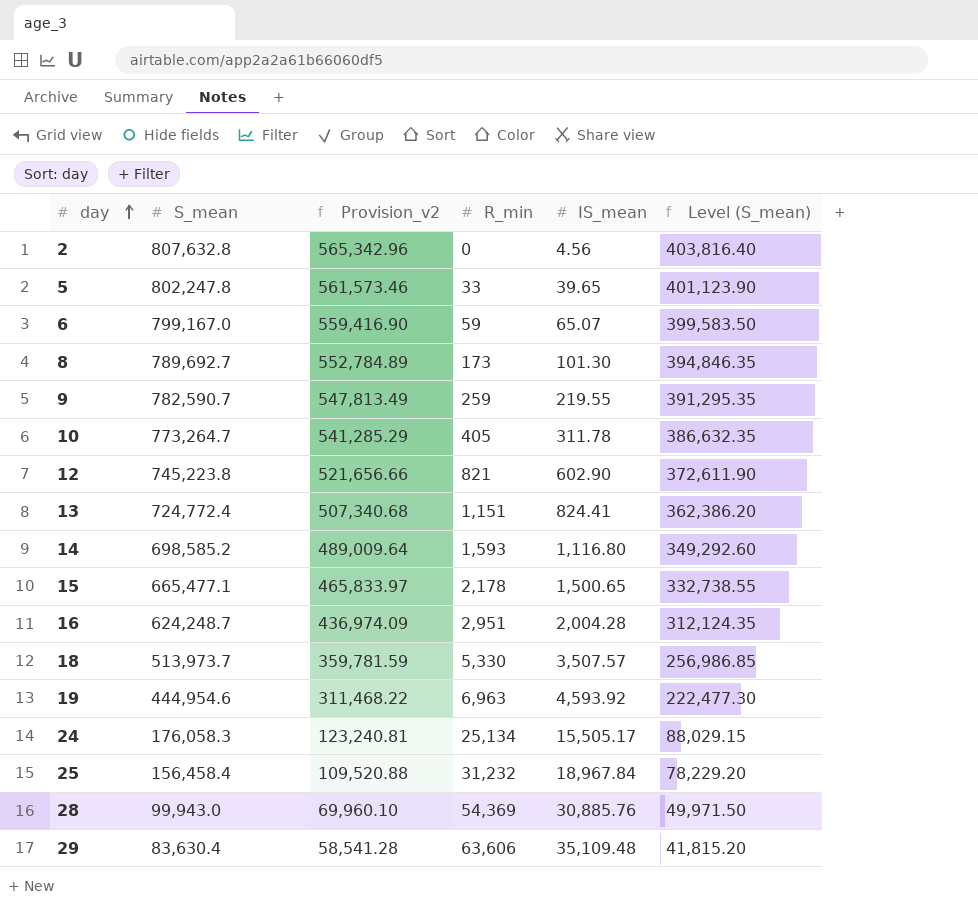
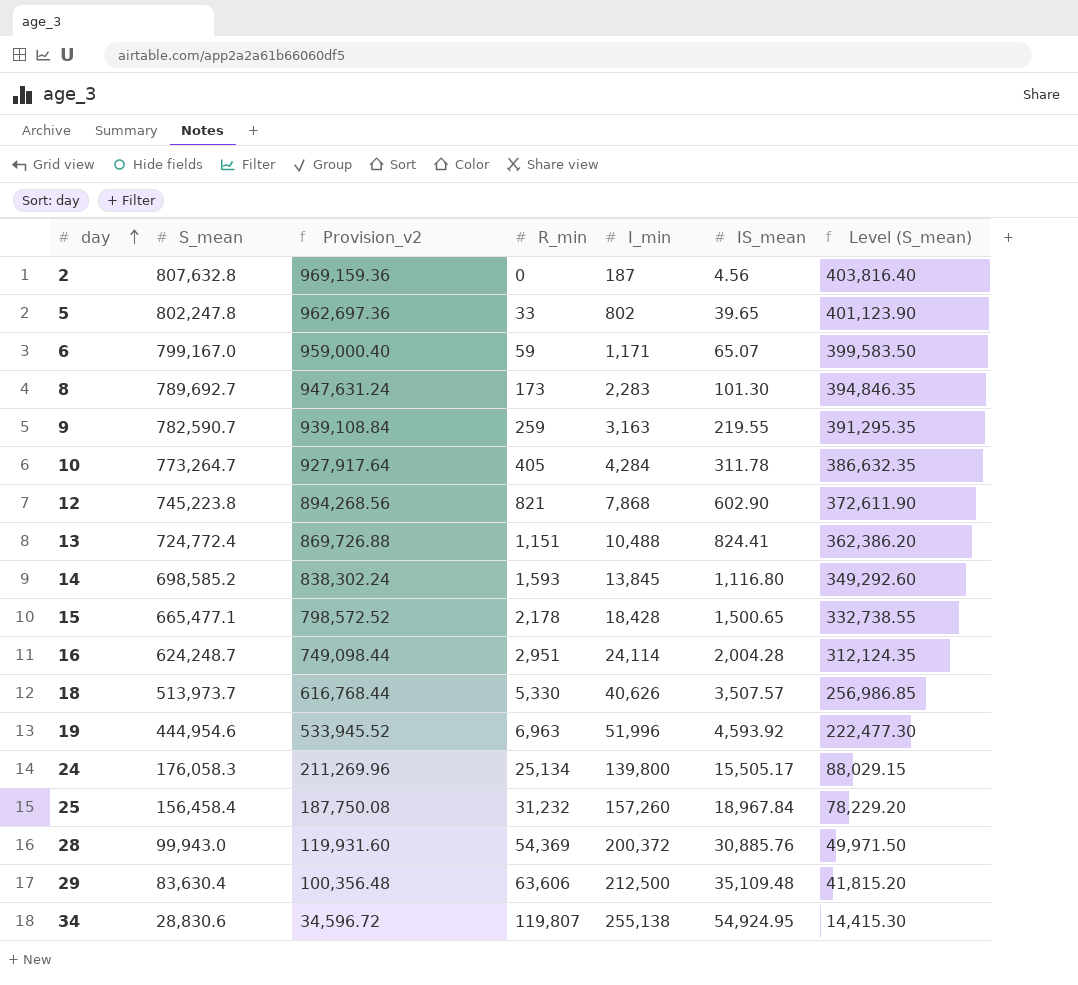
column Provision_v2 | formula: [S_mean] * 0.7 -> [S_mean] * 1.2
column I_min | position: none -> 5
row 34: none -> 28,830.6 | 34,596.72 | 119,807 | 255,138 | 54,924.95 | 14,415.30

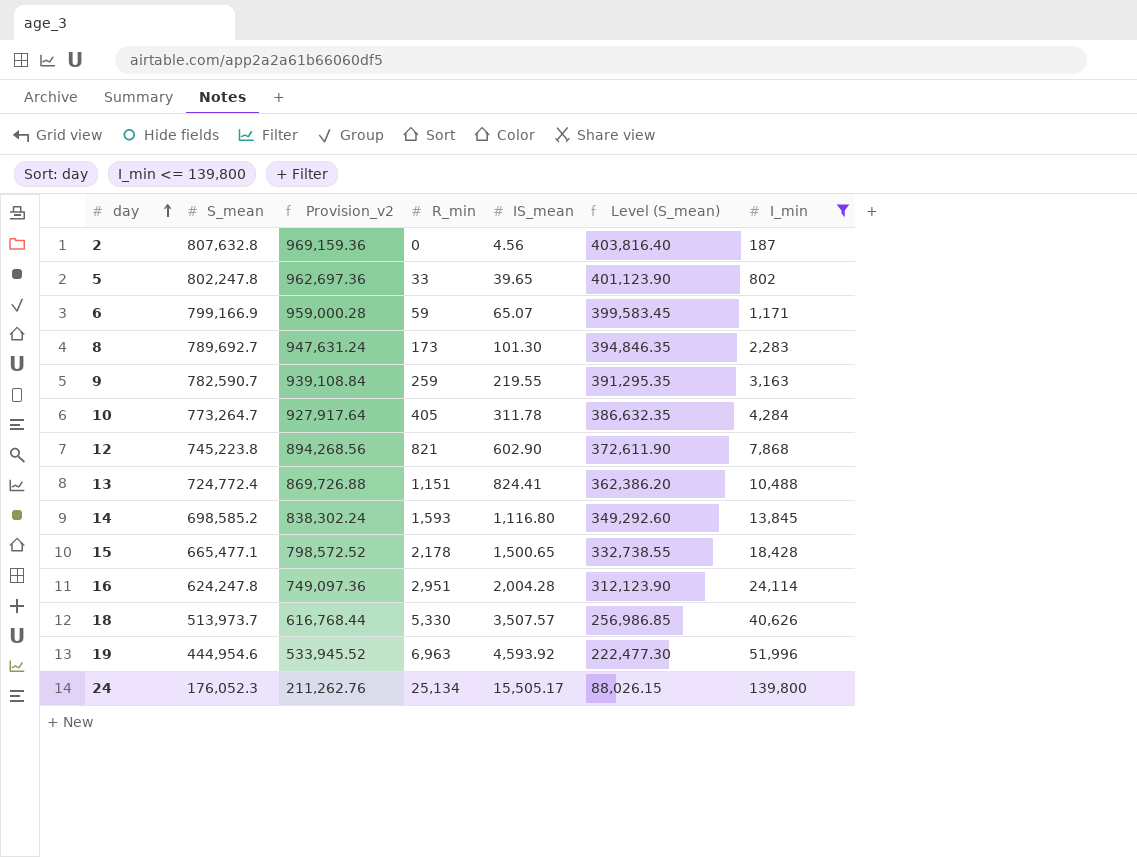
filter: none -> I_min <= 139,800
column I_min | position: 5 -> 7
6 | S_mean: 799,167.0 -> 799,166.9
6 | Provision_v2: 959,000.40 -> 959,000.28
6 | Level (S_mean): 399,583.50 -> 399,583.45
16 | S_mean: 624,248.7 -> 624,247.8
16 | Provision_v2: 749,098.44 -> 749,097.36
16 | Level (S_mean): 312,124.35 -> 312,123.90
24 | S_mean: 176,058.3 -> 176,052.3
24 | Provision_v2: 211,269.96 -> 211,262.76
24 | Level (S_mean): 88,029.15 -> 88,026.15

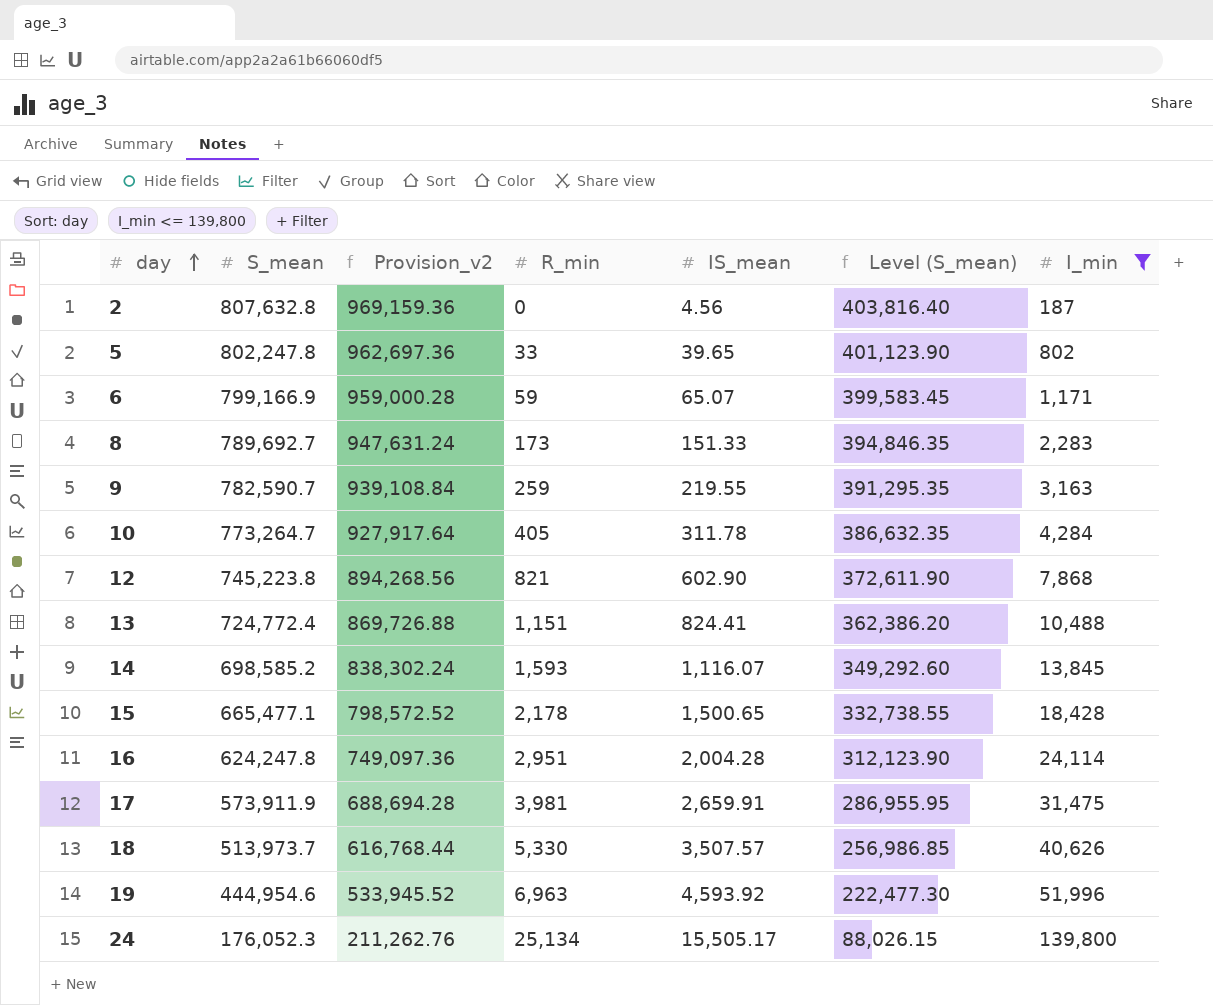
8 | IS_mean: 101.30 -> 151.33
14 | IS_mean: 1,116.80 -> 1,116.07
row 17: none -> 573,911.9 | 688,694.28 | 3,981 | 2,659.91 | 286,955.95 | 31,475

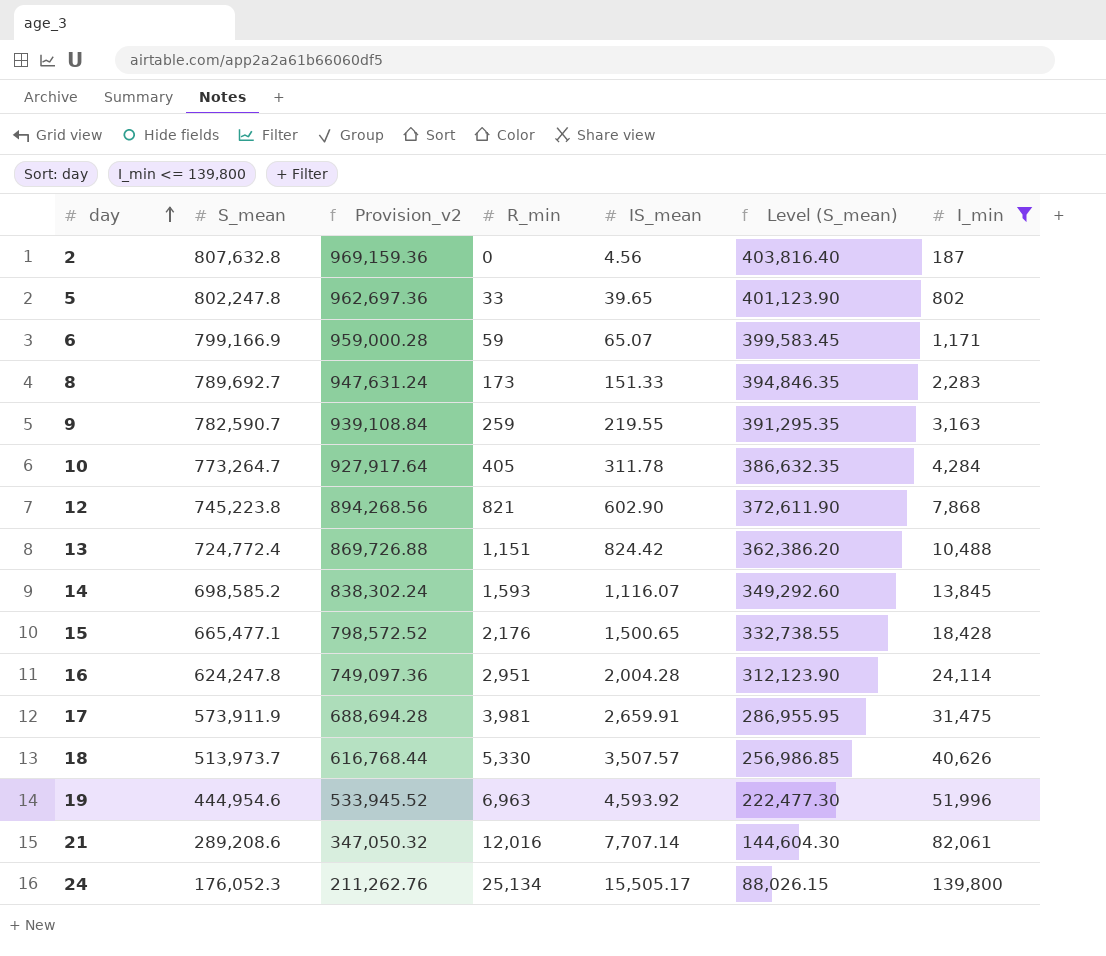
13 | IS_mean: 824.41 -> 824.42
15 | R_min: 2,178 -> 2,176
row 21: none -> 289,208.6 | 347,050.32 | 12,016 | 7,707.14 | 144,604.30 | 82,061

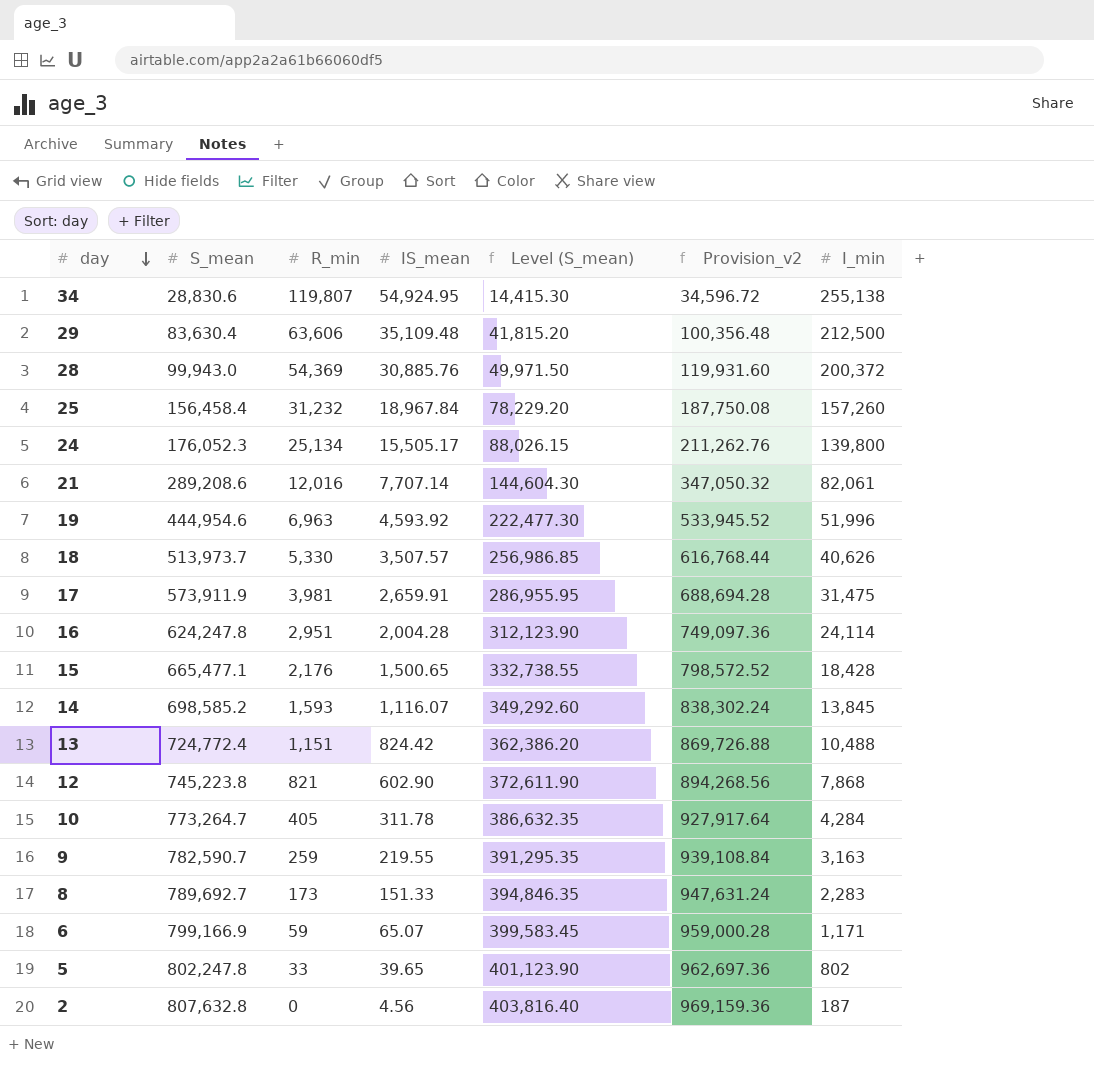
filter: I_min <= 139,800 -> none
row order: day ascending -> day descending
column Provision_v2 | position: 3 -> 6

